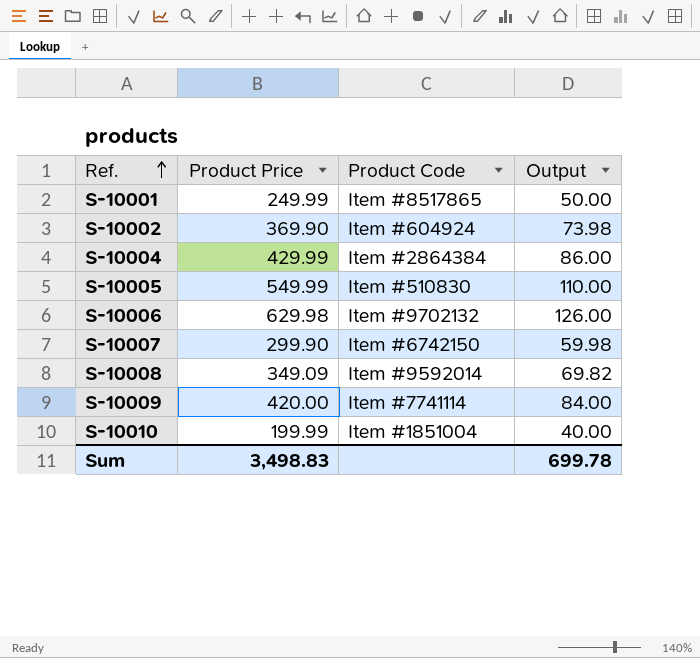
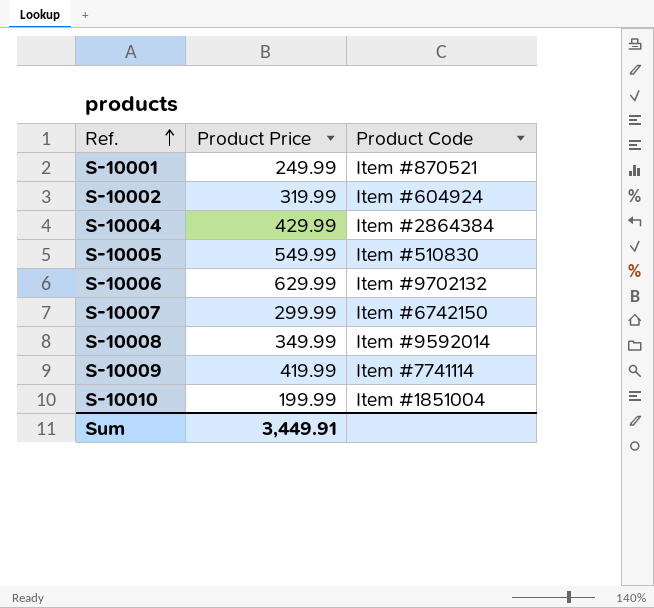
column Output | formula: [Product Price] * 0.2 -> none
S-10001 | Product Code: Item #8517865 -> Item #870521
S-10002 | Product Price: 369.90 -> 319.99
S-10006 | Product Price: 629.98 -> 629.99
S-10007 | Product Price: 299.90 -> 299.99
S-10008 | Product Price: 349.09 -> 349.99
S-10009 | Product Price: 420.00 -> 419.99
Sum | Product Price: 3,498.83 -> 3,449.91

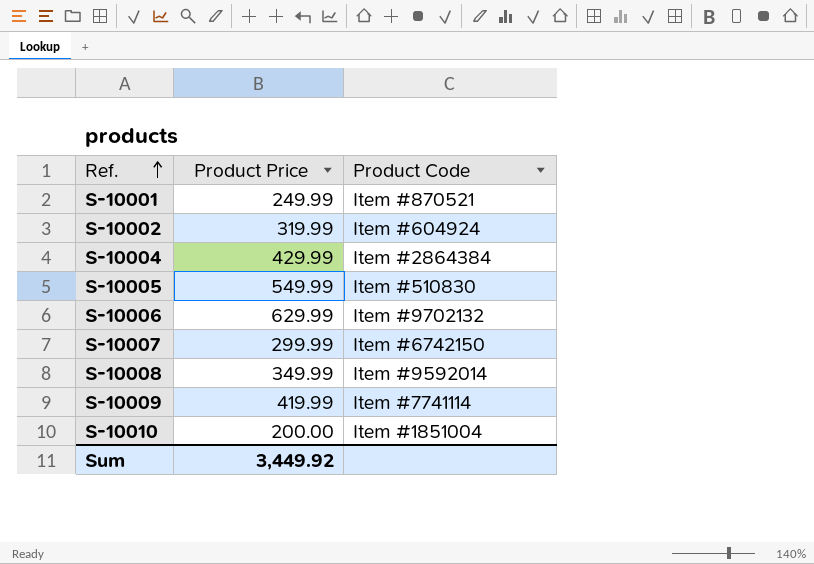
S-10010 | Product Price: 199.99 -> 200.00
Sum | Product Price: 3,449.91 -> 3,449.92

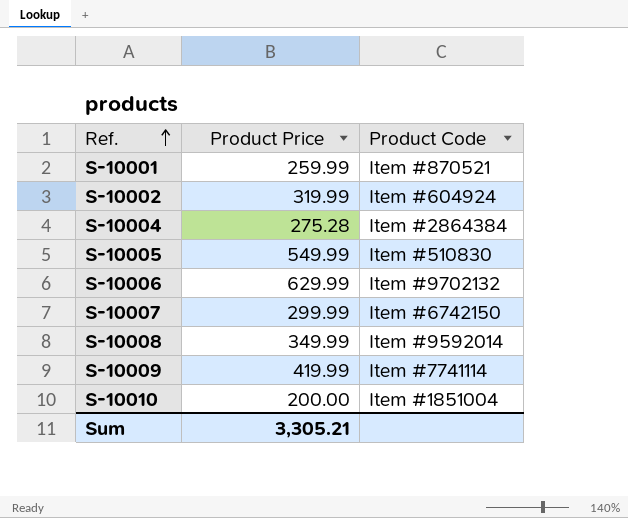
S-10001 | Product Price: 249.99 -> 259.99
S-10004 | Product Price: 429.99 -> 275.28
Sum | Product Price: 3,449.92 -> 3,305.21

